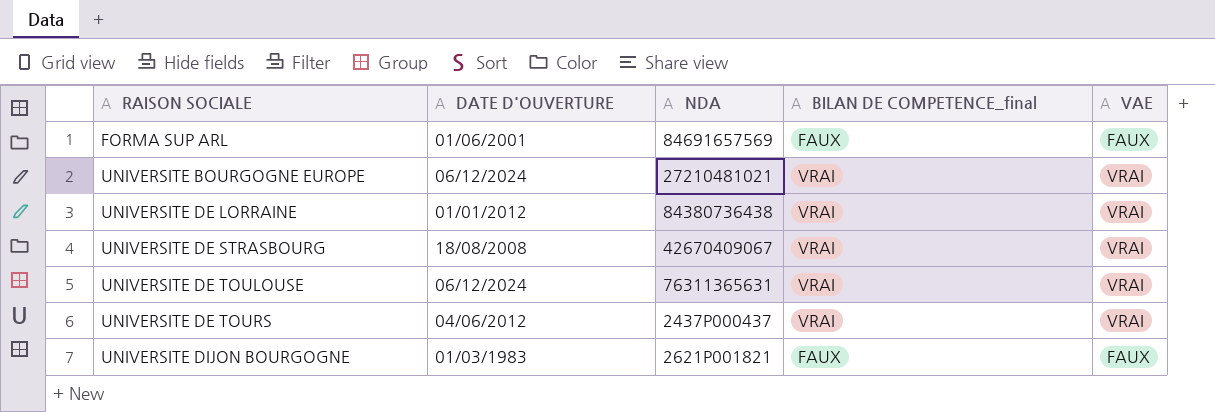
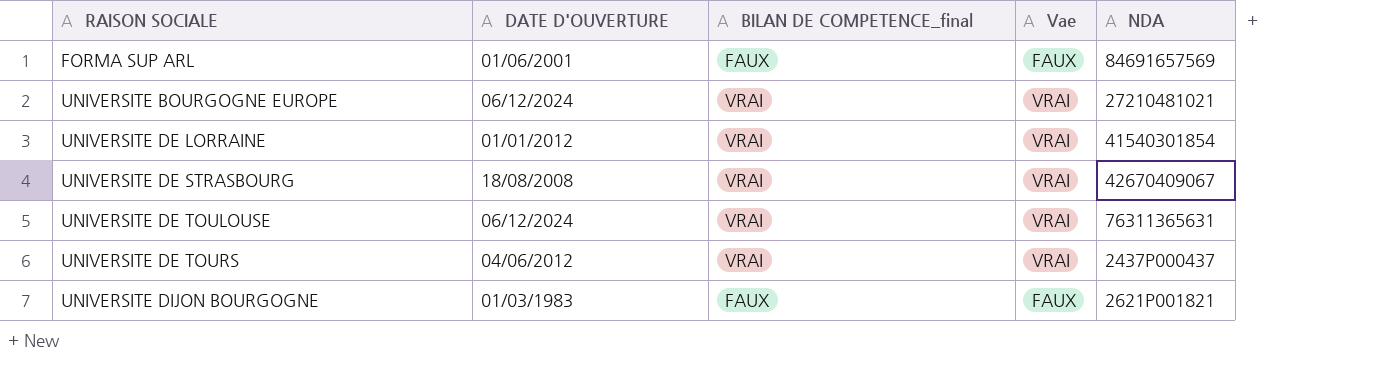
column name: VAE -> Vae
column NDA | position: 3 -> 5
UNIVERSITE DE LORRAINE | NDA: 84380736438 -> 41540301854

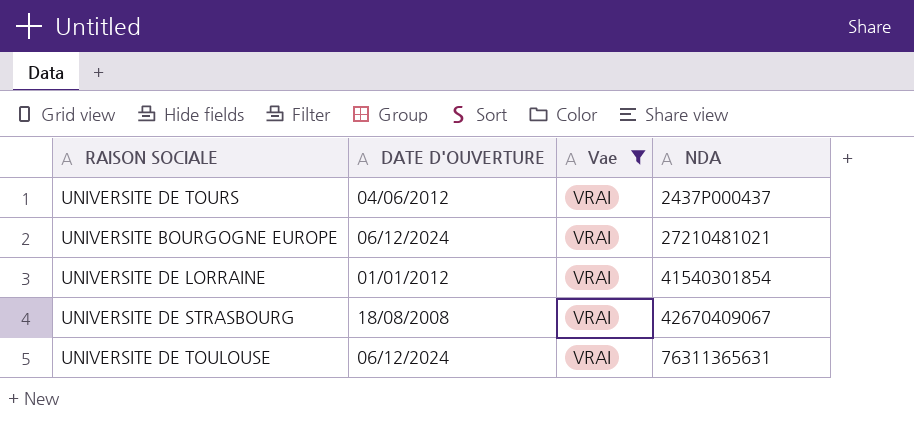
filter: none -> Vae = VRAI
row order: RAISON SOCIALE ascending -> NDA ascending
column BILAN DE COMPETENCE_final | position: 3 -> none

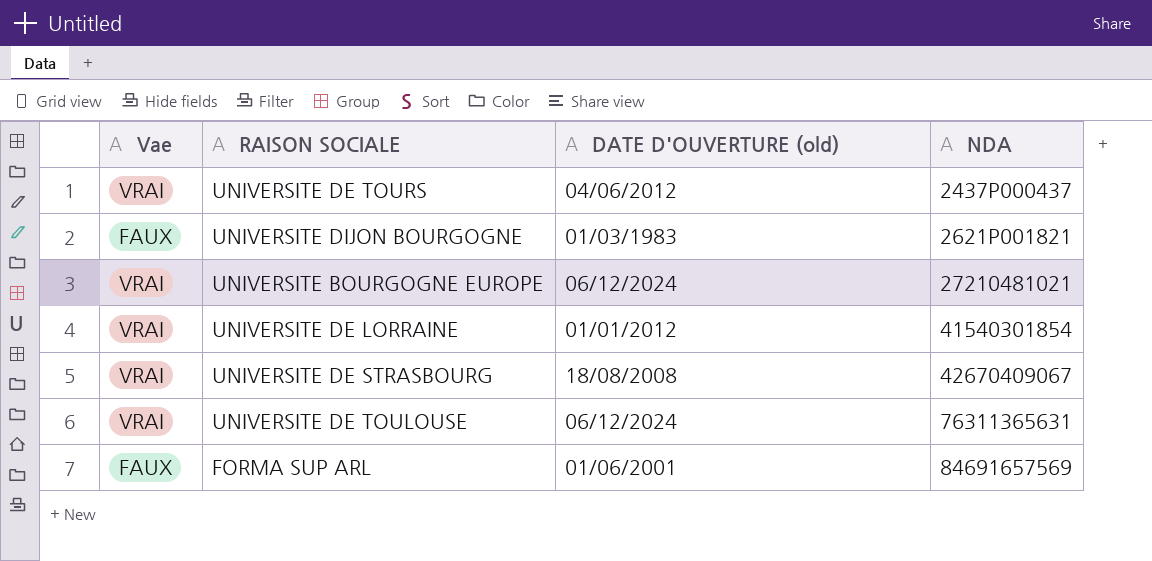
filter: Vae = VRAI -> none
column Vae | position: 3 -> 1
column name: DATE D'OUVERTURE -> DATE D'OUVERTURE (old)

